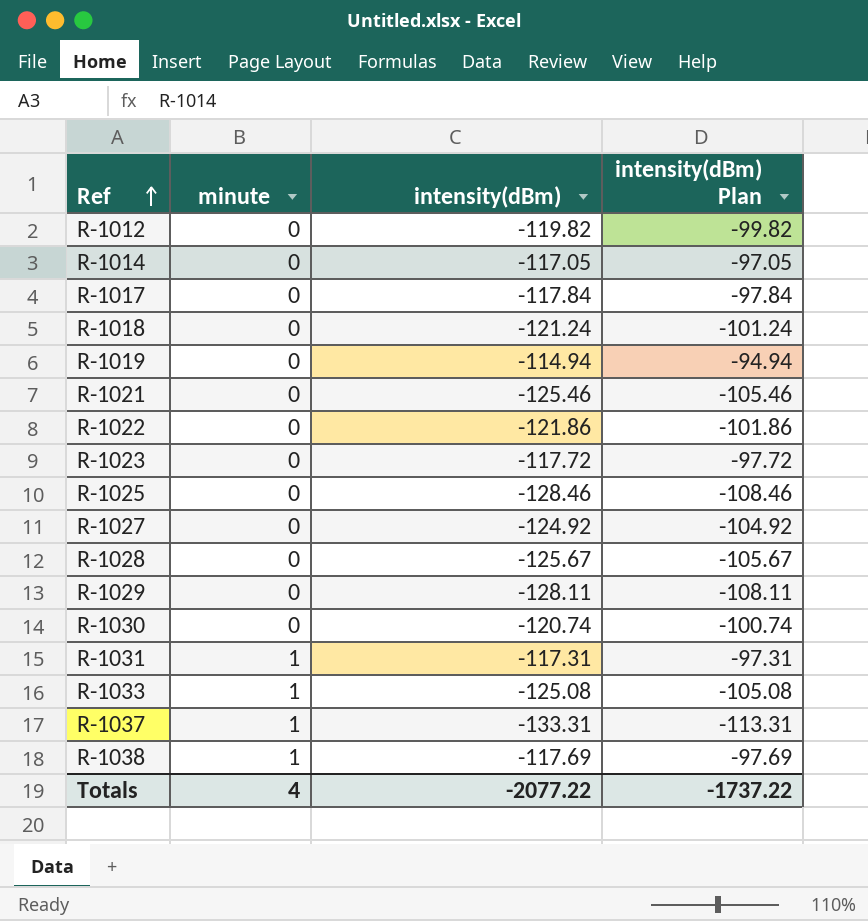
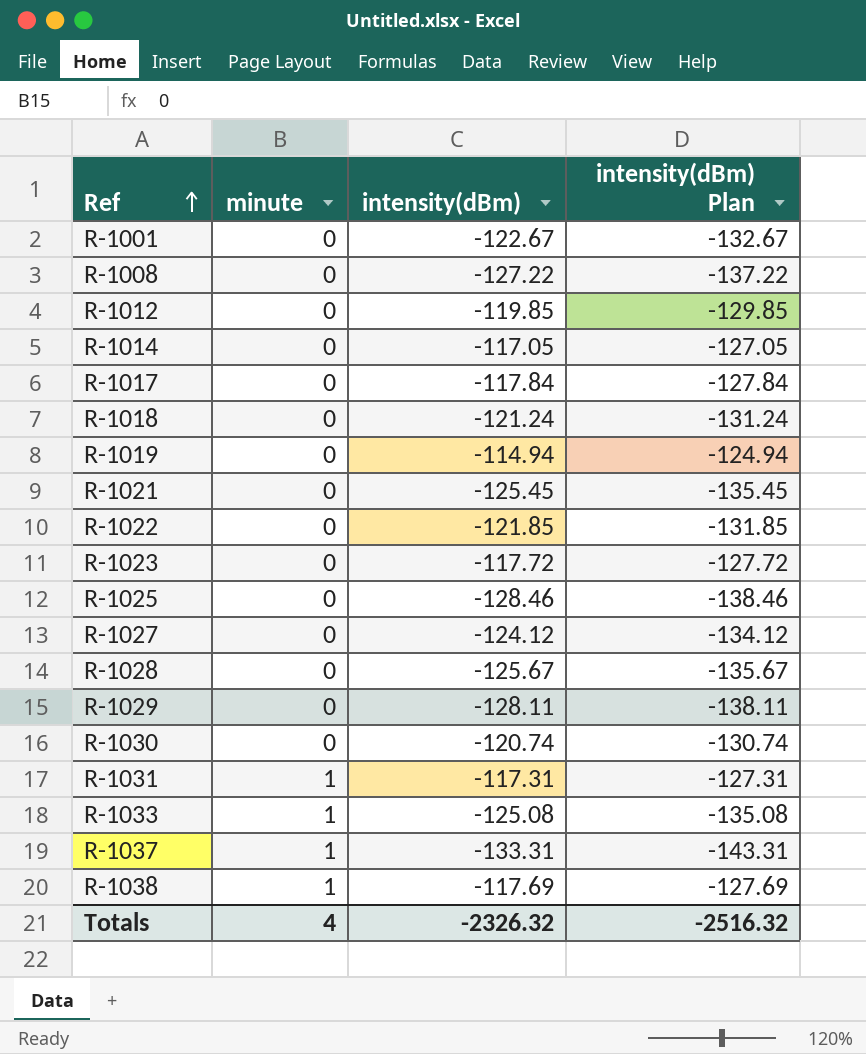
column intensity(dBm) Plan | formula: [intensity(dBm)] + 20 -> [intensity(dBm)] - 10
row R-1001: none -> 0 | -122.67 | -132.67
row R-1008: none -> 0 | -127.22 | -137.22
R-1012 | intensity(dBm): -119.82 -> -119.85
R-1021 | intensity(dBm): -125.46 -> -125.45
R-1022 | intensity(dBm): -121.86 -> -121.85
R-1027 | intensity(dBm): -124.92 -> -124.12
Totals | intensity(dBm): -2077.22 -> -2326.32
Totals | intensity(dBm) Plan: -1737.22 -> -2516.32

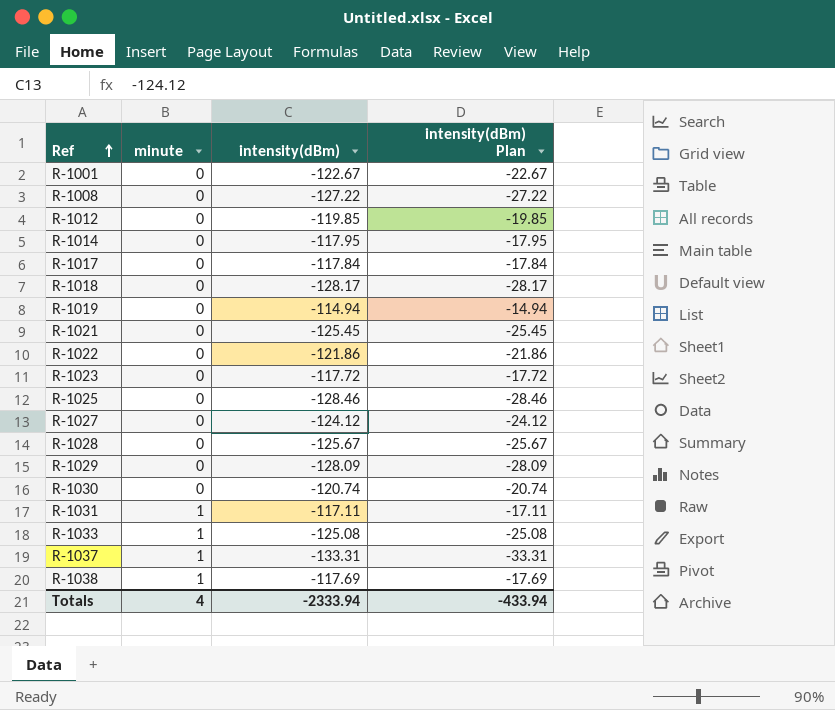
column intensity(dBm) Plan | formula: [intensity(dBm)] - 10 -> [intensity(dBm)] + 100
R-1014 | intensity(dBm): -117.05 -> -117.95
R-1018 | intensity(dBm): -121.24 -> -128.17
R-1022 | intensity(dBm): -121.85 -> -121.86
R-1029 | intensity(dBm): -128.11 -> -128.09
R-1031 | intensity(dBm): -117.31 -> -117.11
Totals | intensity(dBm): -2326.32 -> -2333.94
Totals | intensity(dBm) Plan: -2516.32 -> -433.94

